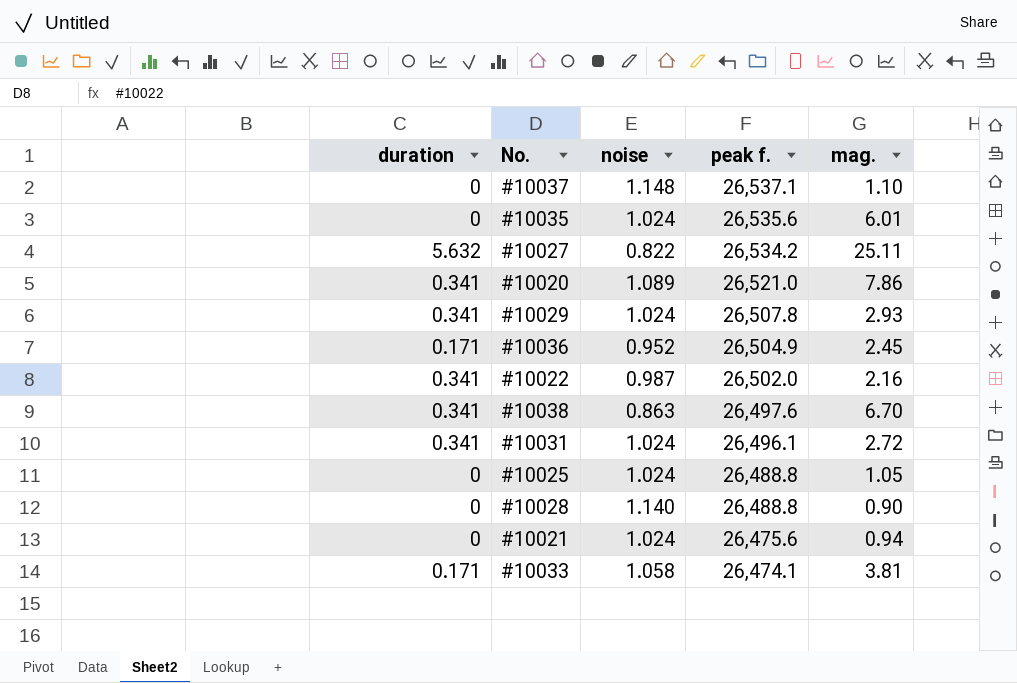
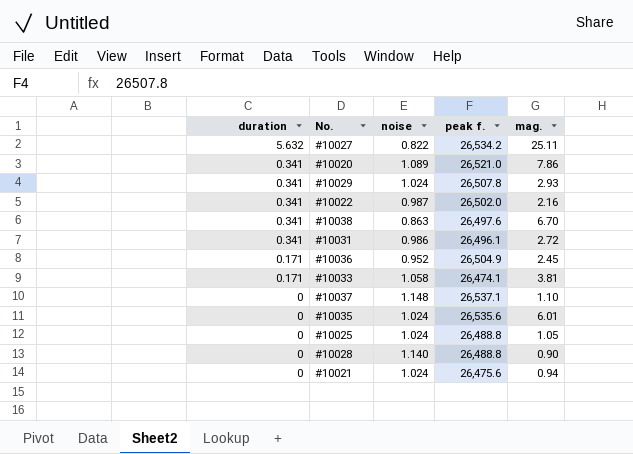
row order: peak f. descending -> duration descending
#10031 | noise: 1.024 -> 0.986

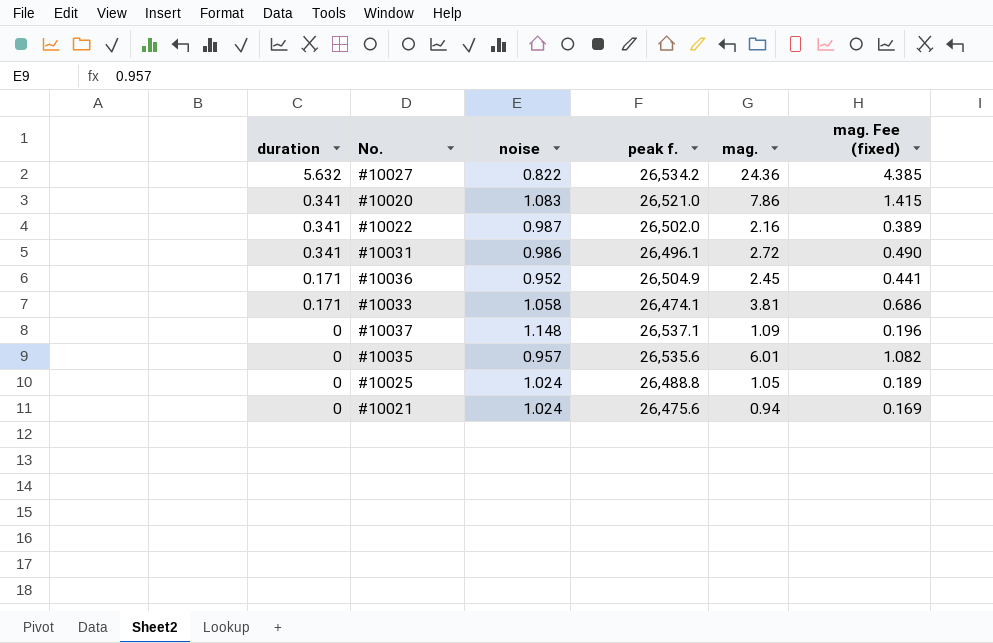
column mag. Fee (fixed) | formula: none -> [mag.] * 0.18
row #10029: 0.341 | 1.024 | 26,507.8 | 2.93 -> none
row #10038: 0.341 | 0.863 | 26,497.6 | 6.70 -> none
row #10028: 0 | 1.140 | 26,488.8 | 0.90 -> none
#10027 | mag.: 25.11 -> 24.36
#10020 | noise: 1.089 -> 1.083
#10037 | mag.: 1.10 -> 1.09
#10035 | noise: 1.024 -> 0.957

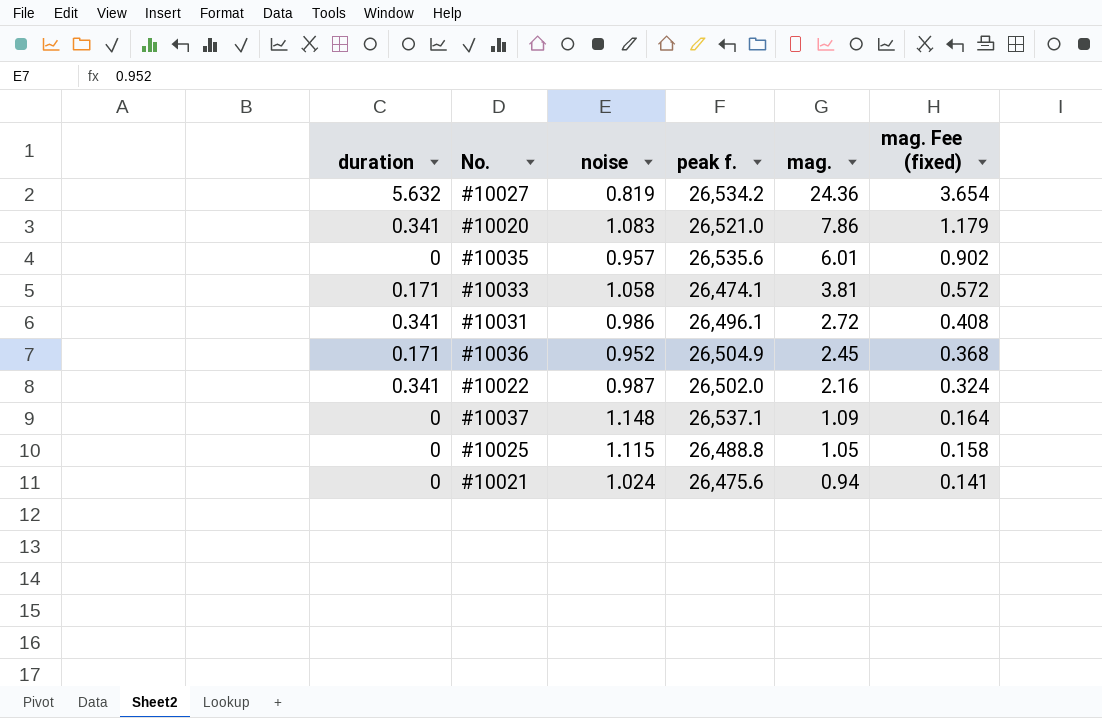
row order: duration descending -> mag. descending
column mag. Fee (fixed) | formula: [mag.] * 0.18 -> [mag.] * 0.15
#10027 | noise: 0.822 -> 0.819
#10025 | noise: 1.024 -> 1.115

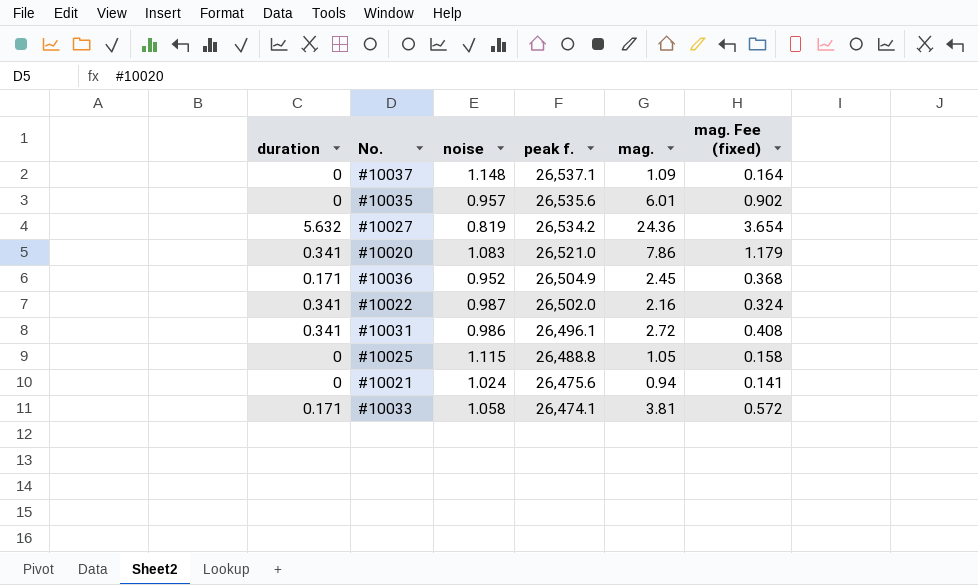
row order: mag. descending -> peak f. descending

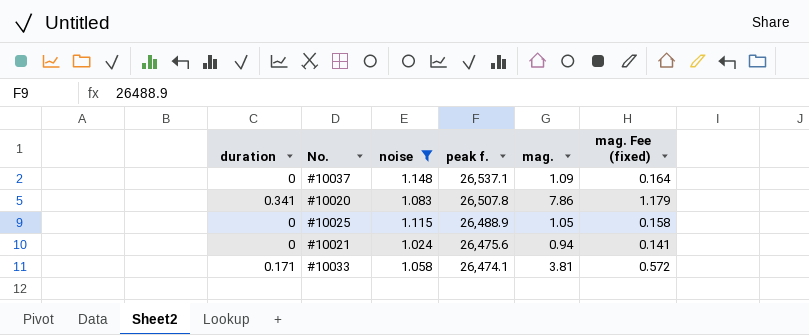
filter: none -> noise >= 1.024
#10020 | peak f.: 26,521.0 -> 26,507.8
#10025 | peak f.: 26,488.8 -> 26,488.9

